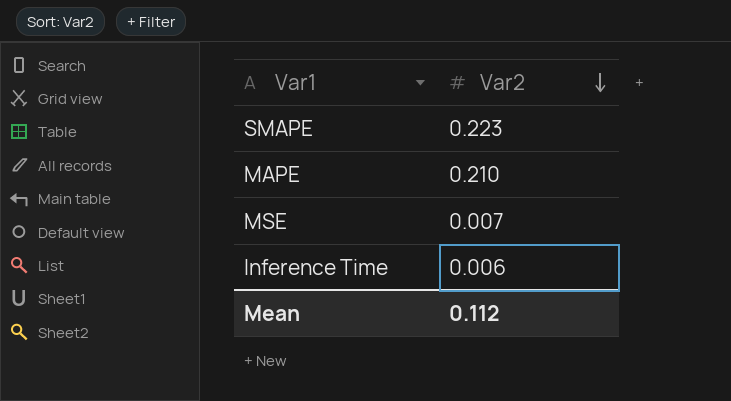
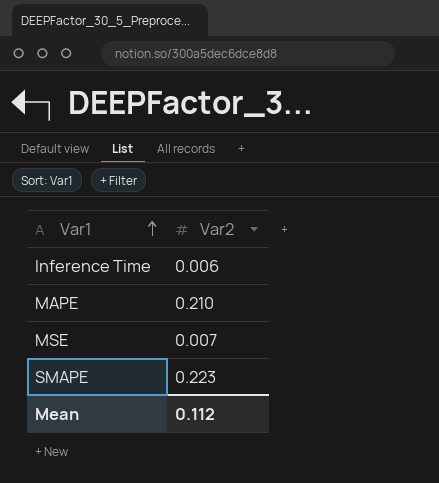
row order: Var2 descending -> Var1 ascending

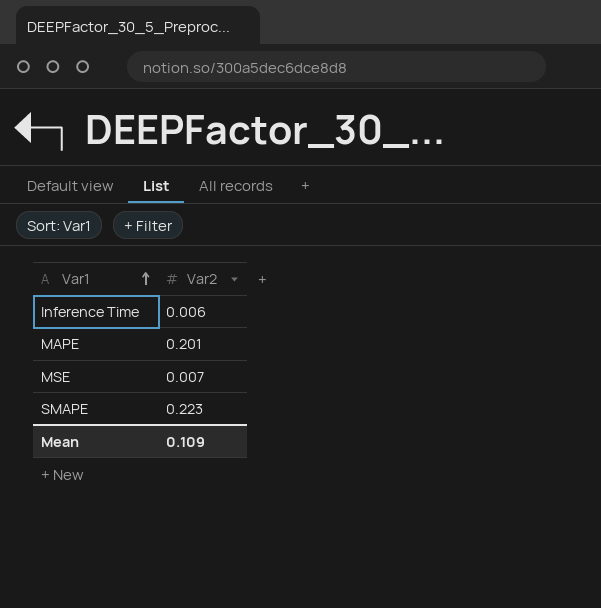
MAPE | Var2: 0.210 -> 0.201
Mean | Var2: 0.112 -> 0.109

